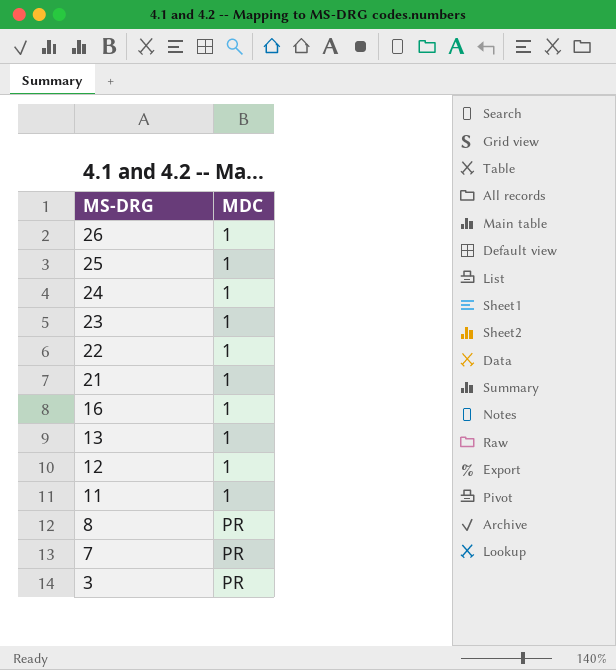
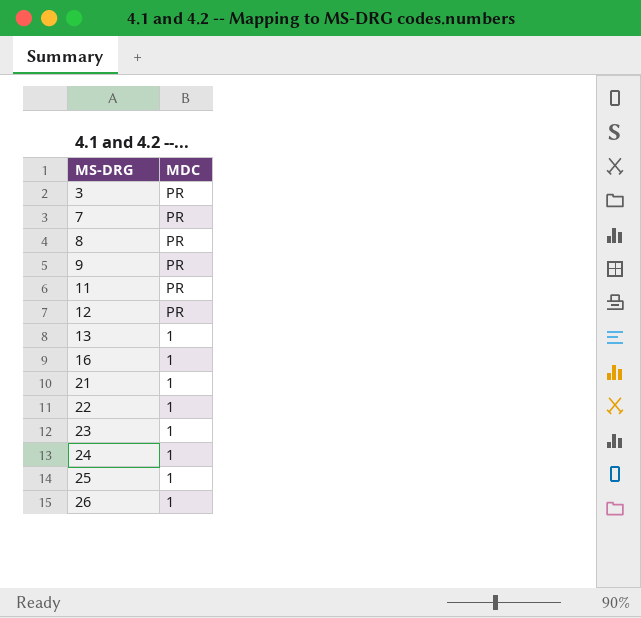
row order: MS-DRG descending -> MS-DRG ascending
row 9: none -> PR
11 | MDC: 1 -> PR
12 | MDC: 1 -> PR

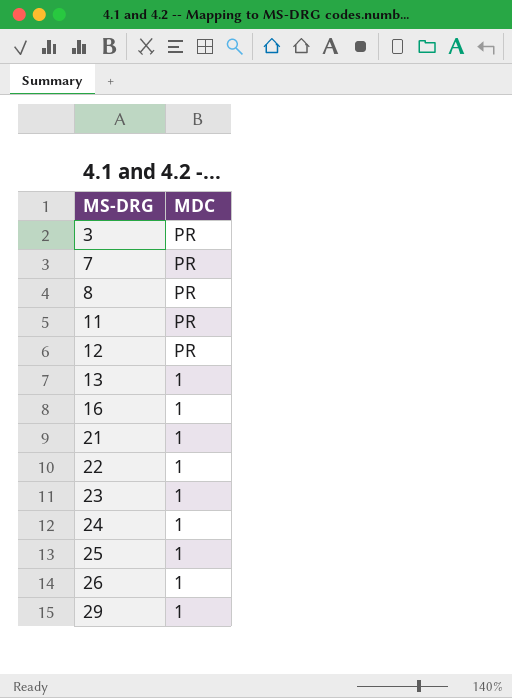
row 9: PR -> none
row 29: none -> 1

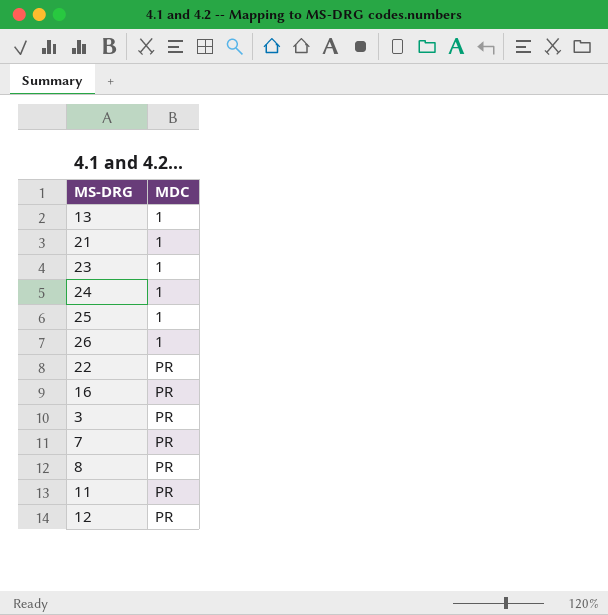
row order: MS-DRG ascending -> MDC ascending
row 29: 1 -> none
22 | MDC: 1 -> PR
16 | MDC: 1 -> PR

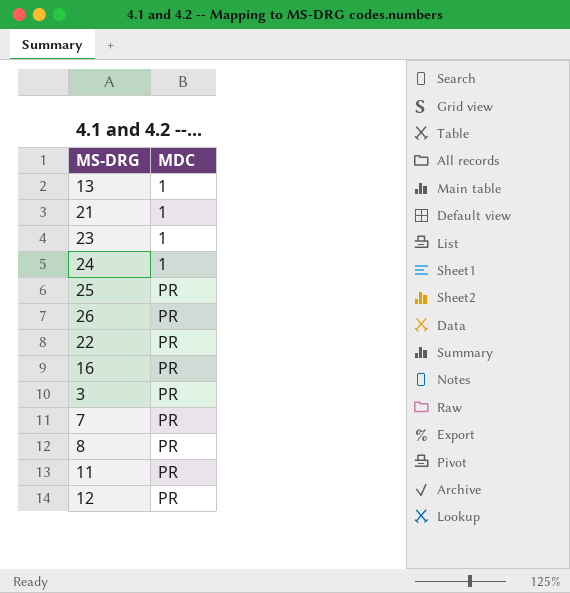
25 | MDC: 1 -> PR
26 | MDC: 1 -> PR

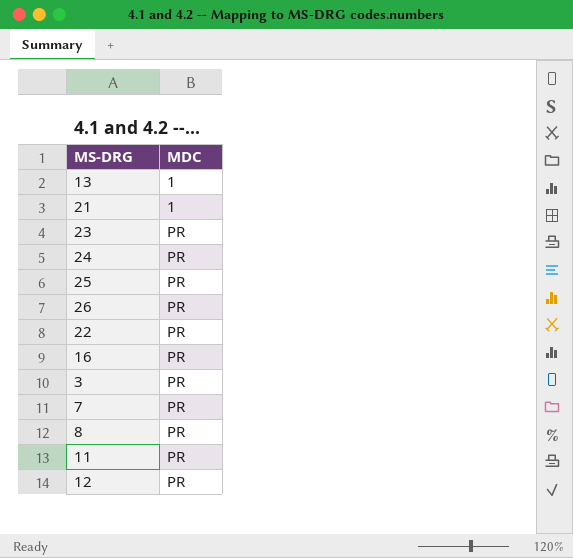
23 | MDC: 1 -> PR
24 | MDC: 1 -> PR

